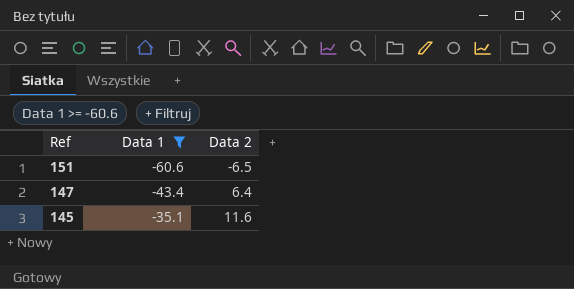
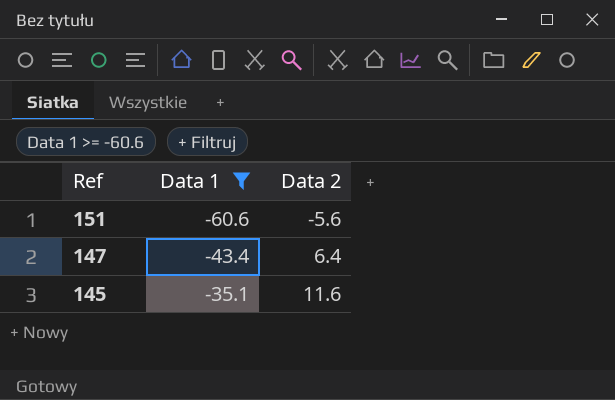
151 | Data 2: -6.5 -> -5.6

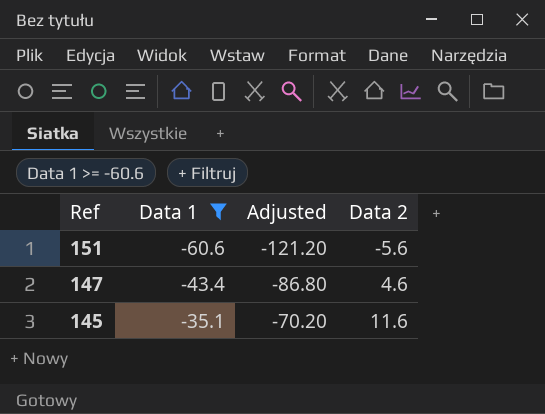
column Adjusted | formula: none -> [Data 1] * 2
147 | Data 2: 6.4 -> 4.6

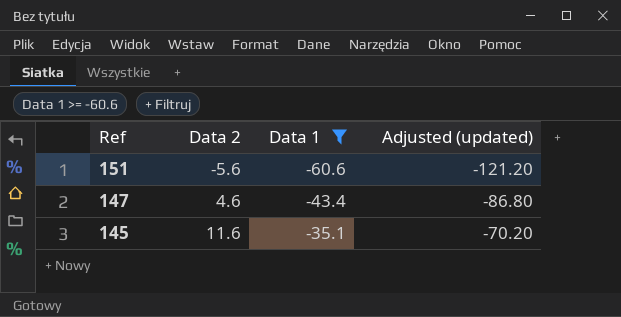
column Data 2 | position: 4 -> 2
column name: Adjusted -> Adjusted (updated)

